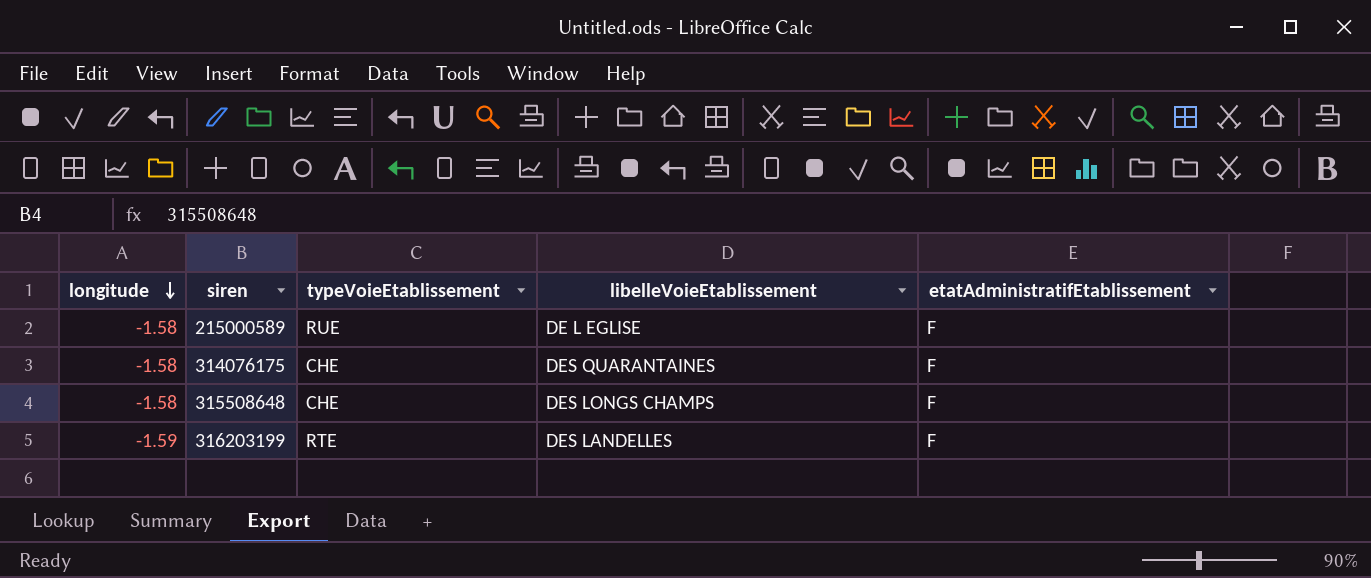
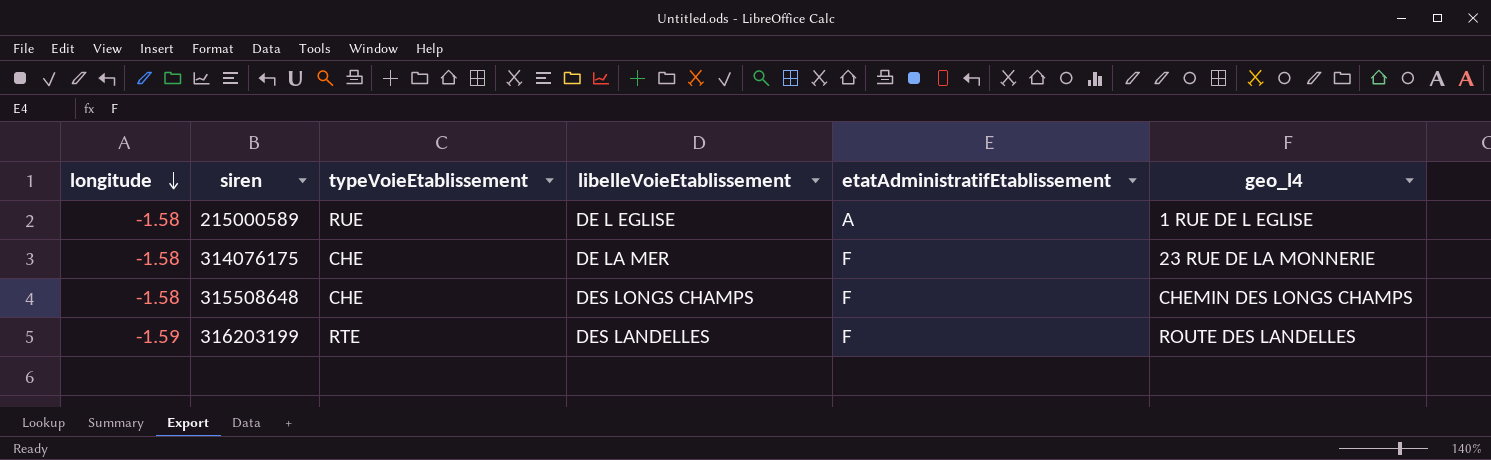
column geo_l4 | position: none -> 6
215000589 | etatAdministratifEtablissement: F -> A
314076175 | libelleVoieEtablissement: DES QUARANTAINES -> DE LA MER

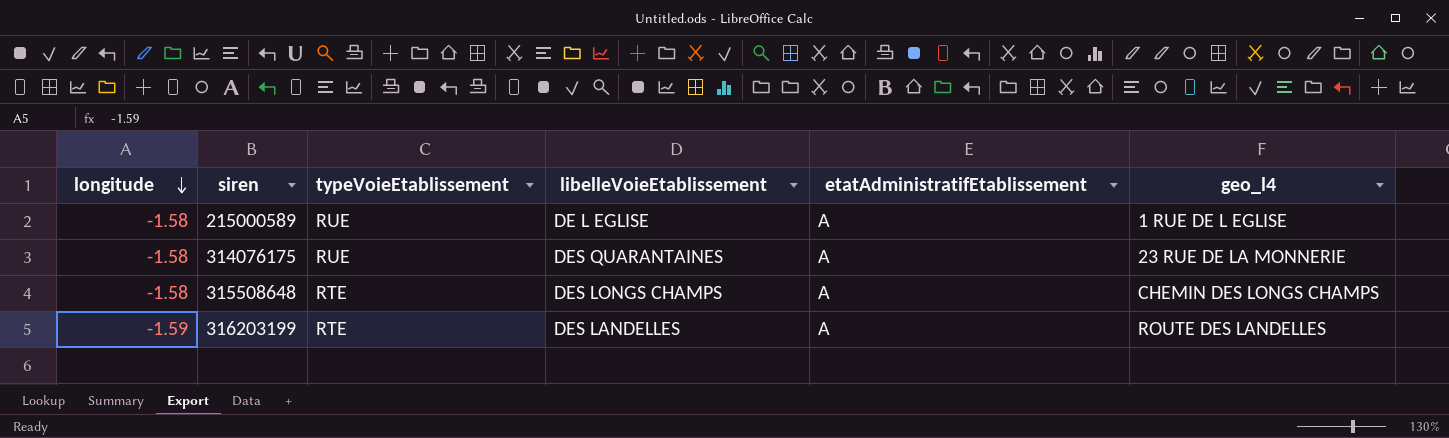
314076175 | typeVoieEtablissement: CHE -> RUE
314076175 | libelleVoieEtablissement: DE LA MER -> DES QUARANTAINES
314076175 | etatAdministratifEtablissement: F -> A
315508648 | typeVoieEtablissement: CHE -> RTE
315508648 | etatAdministratifEtablissement: F -> A
316203199 | etatAdministratifEtablissement: F -> A

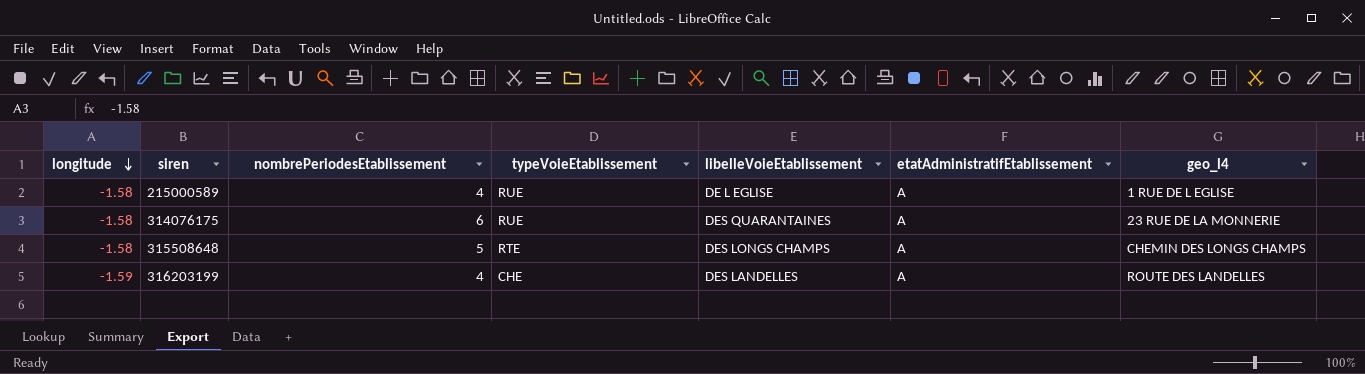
column nombrePeriodesEtablissement | position: none -> 3
316203199 | typeVoieEtablissement: RTE -> CHE

